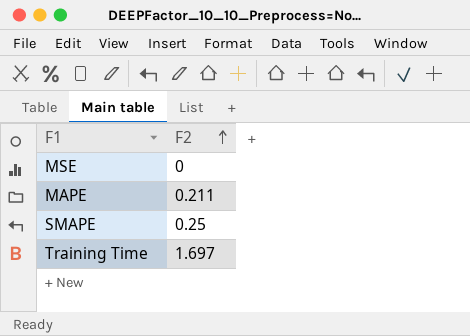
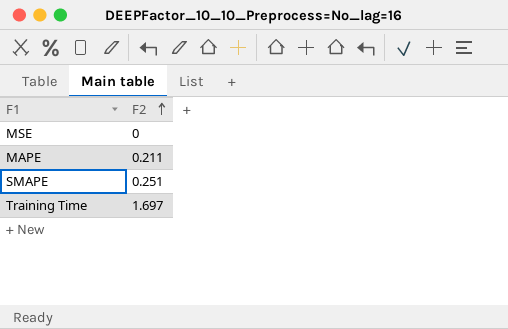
SMAPE | F2: 0.25 -> 0.251

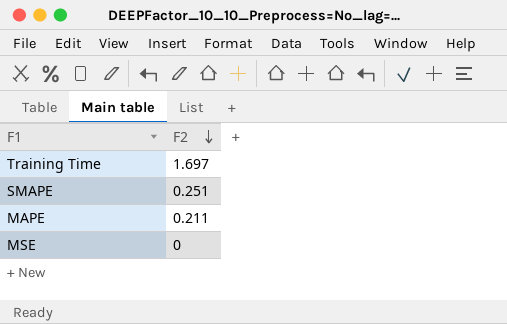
row order: F2 ascending -> F2 descending

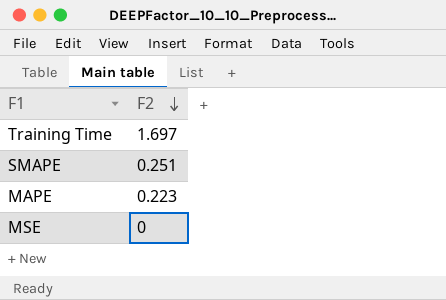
MAPE | F2: 0.211 -> 0.223

